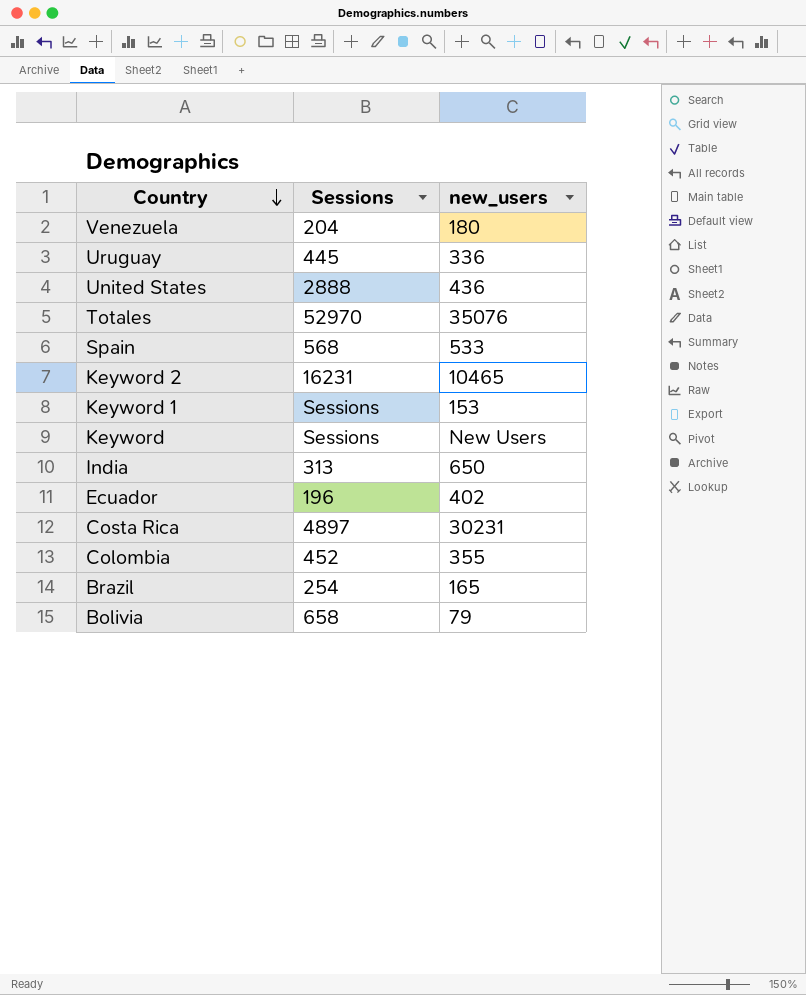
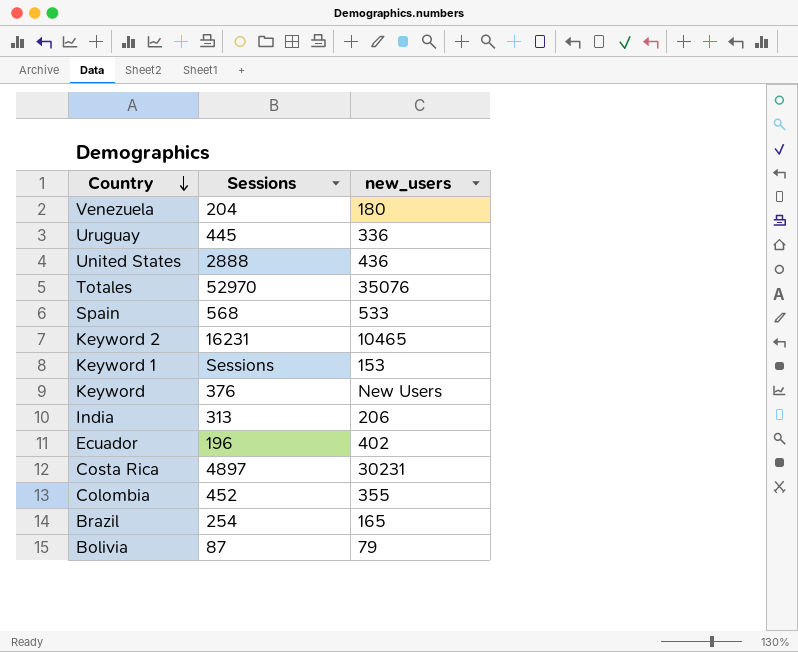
Keyword | Sessions: Sessions -> 376
India | new_users: 650 -> 206
Bolivia | Sessions: 658 -> 87

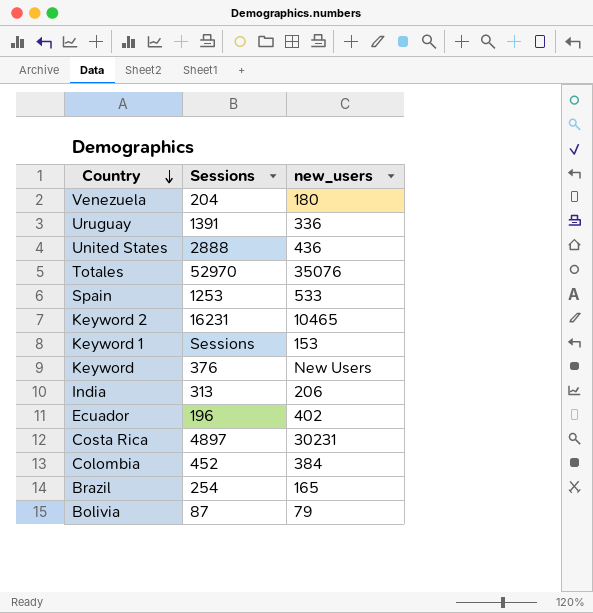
Uruguay | Sessions: 445 -> 1391
Spain | Sessions: 568 -> 1253
Colombia | new_users: 355 -> 384

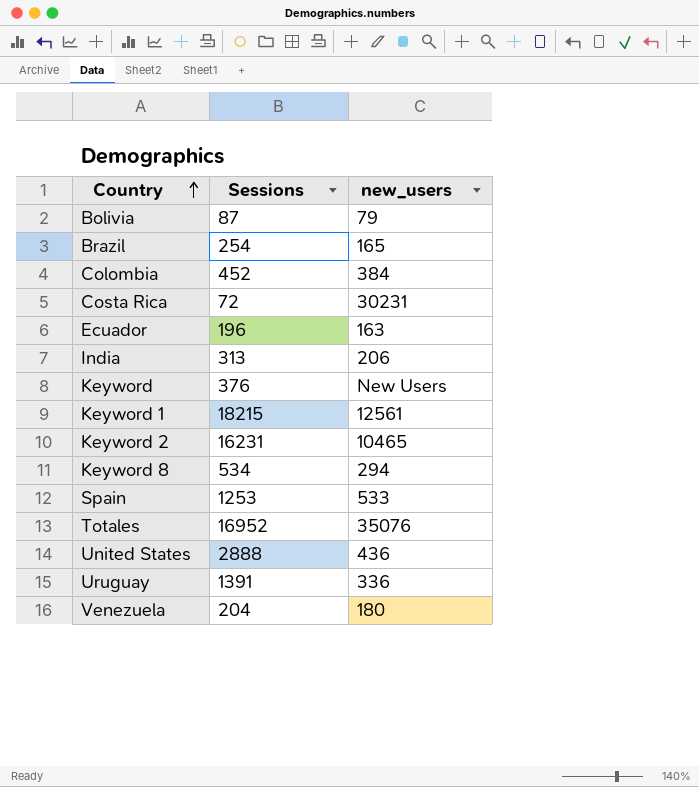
row order: Country descending -> Country ascending
Costa Rica | Sessions: 4897 -> 72
Ecuador | new_users: 402 -> 163
Keyword 1 | Sessions: Sessions -> 18215
Keyword 1 | new_users: 153 -> 12561
row Keyword 8: none -> 534 | 294
Totales | Sessions: 52970 -> 16952

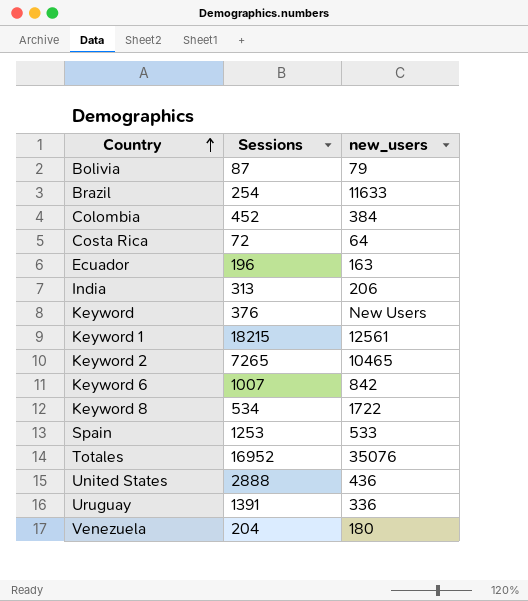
Brazil | new_users: 165 -> 11633
Costa Rica | new_users: 30231 -> 64
Keyword 2 | Sessions: 16231 -> 7265
row Keyword 6: none -> 1007 | 842
Keyword 8 | new_users: 294 -> 1722

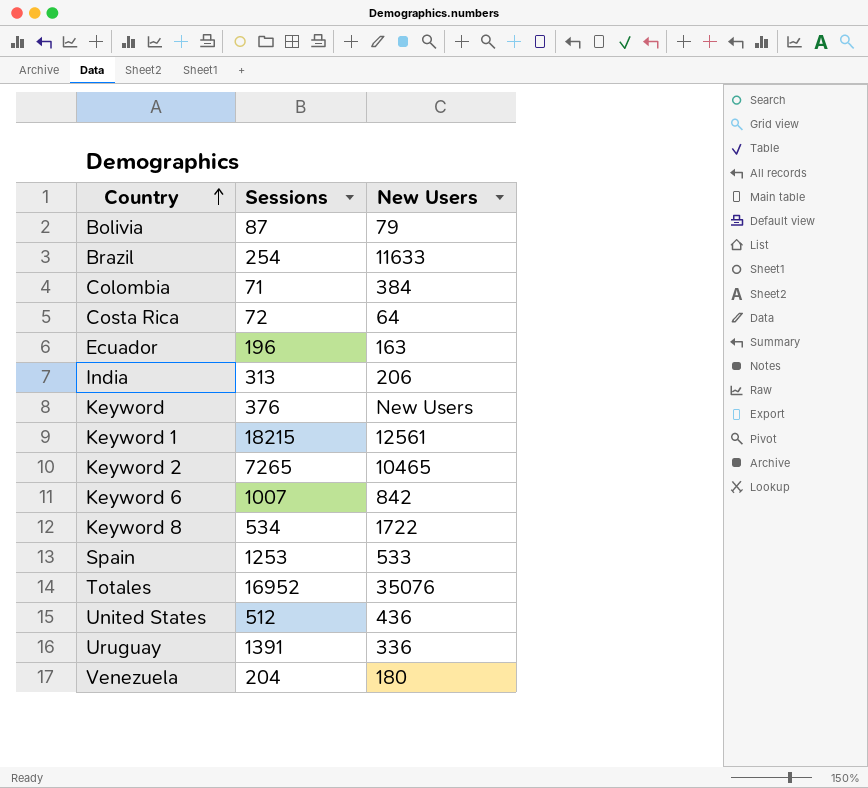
column name: new_users -> New Users
Colombia | Sessions: 452 -> 71
United States | Sessions: 2888 -> 512

